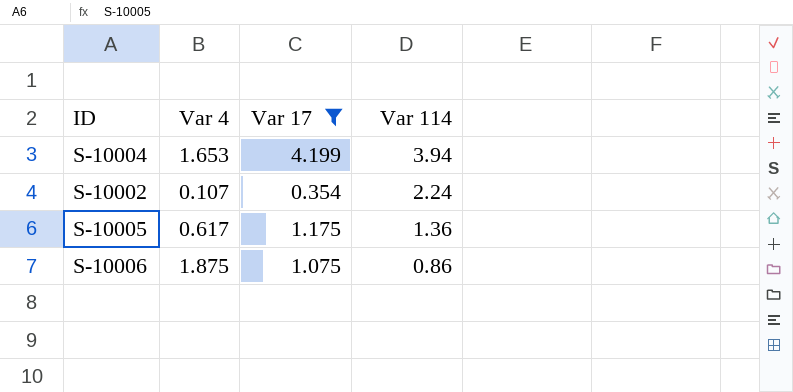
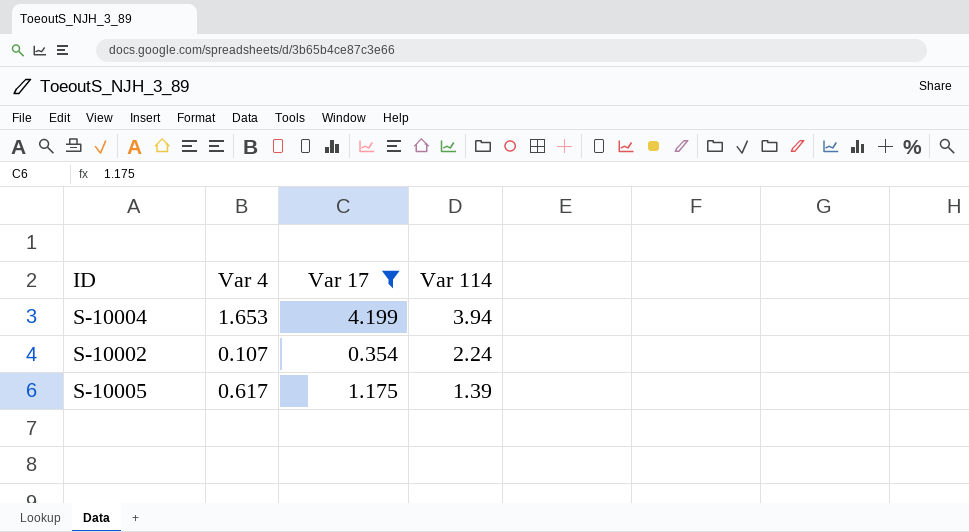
row S-10006: 1.875 | 1.075 | 0.86 -> none
S-10005 | Var 114: 1.36 -> 1.39

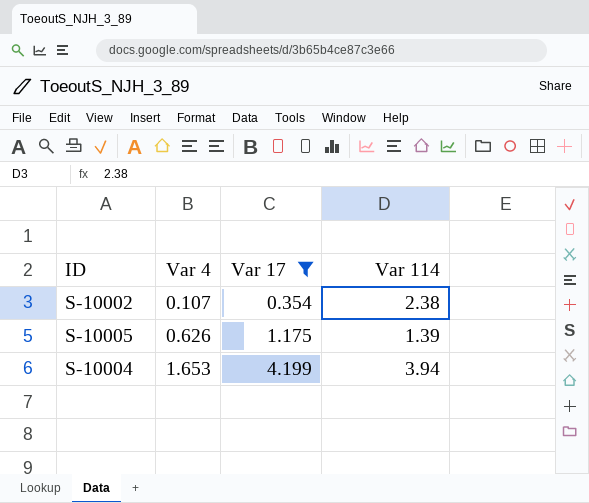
row order: Var 114 descending -> Var 4 ascending
S-10002 | Var 114: 2.24 -> 2.38
S-10005 | Var 4: 0.617 -> 0.626

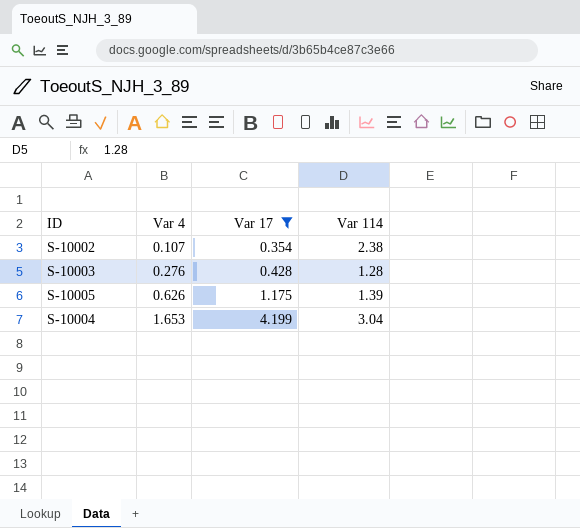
row S-10003: none -> 0.276 | 0.428 | 1.28
S-10004 | Var 114: 3.94 -> 3.04

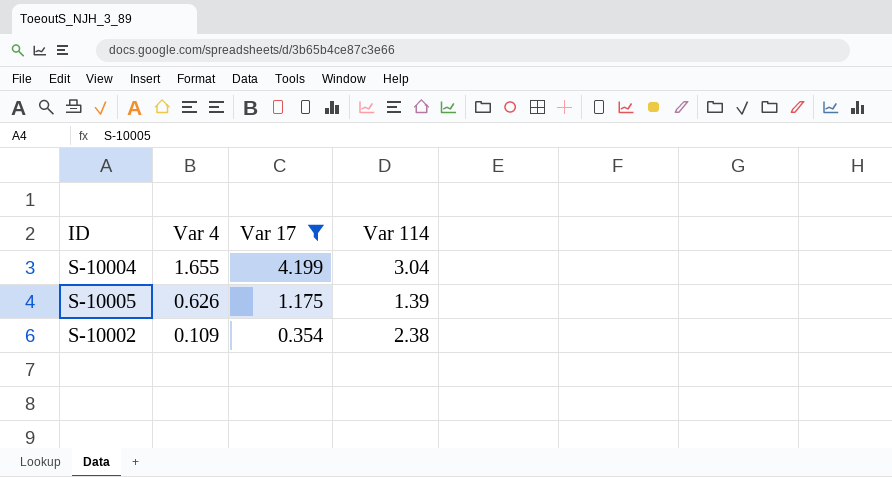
row order: Var 4 ascending -> Var 4 descending
row S-10003: 0.276 | 0.428 | 1.28 -> none
S-10004 | Var 4: 1.653 -> 1.655
S-10002 | Var 4: 0.107 -> 0.109

